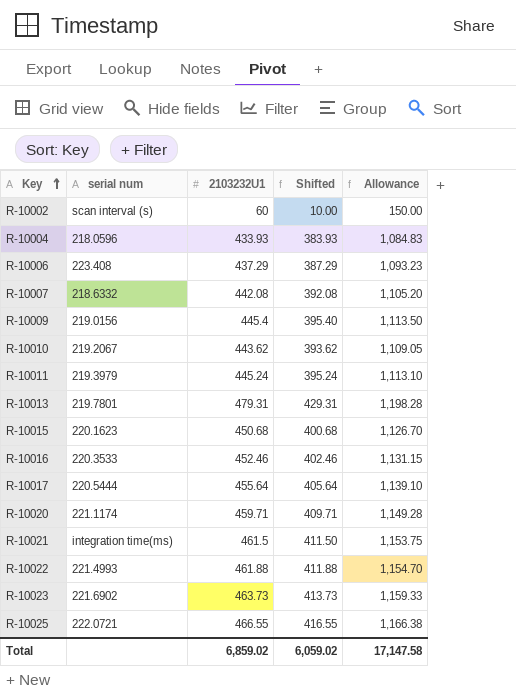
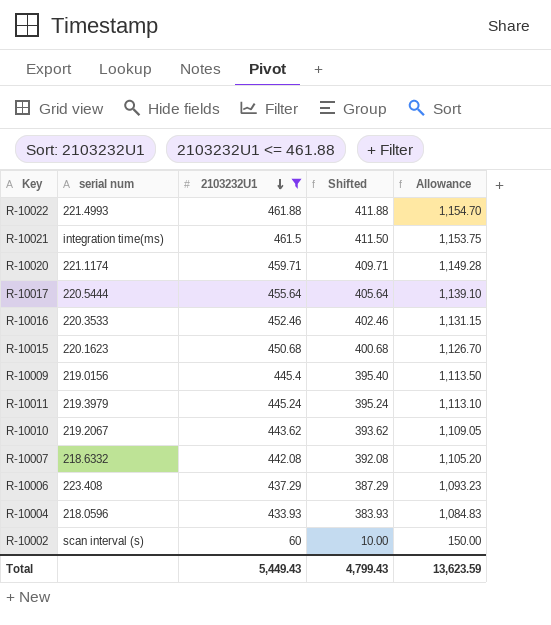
filter: none -> 2103232U1 <= 461.88
row order: Key ascending -> 2103232U1 descending
Total | 2103232U1: 6,859.02 -> 5,449.43
Total | Shifted: 6,059.02 -> 4,799.43
Total | Allowance: 17,147.58 -> 13,623.59

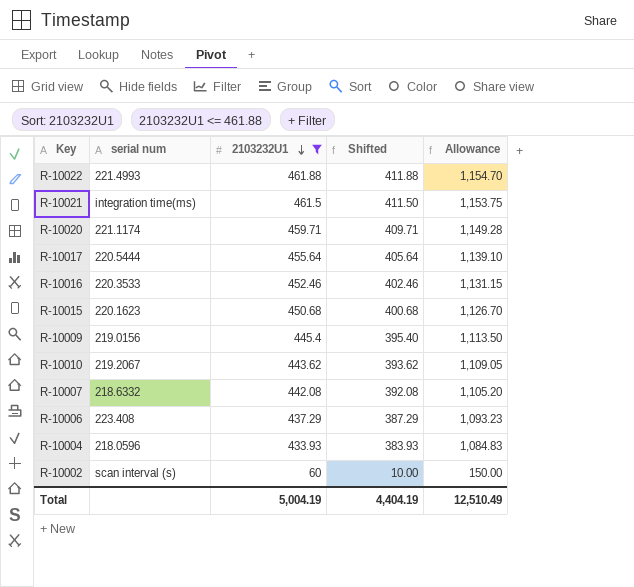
row R-10011: 219.3979 | 445.24 | 395.24 | 1,113.10 -> none
Total | 2103232U1: 5,449.43 -> 5,004.19
Total | Shifted: 4,799.43 -> 4,404.19
Total | Allowance: 13,623.59 -> 12,510.49

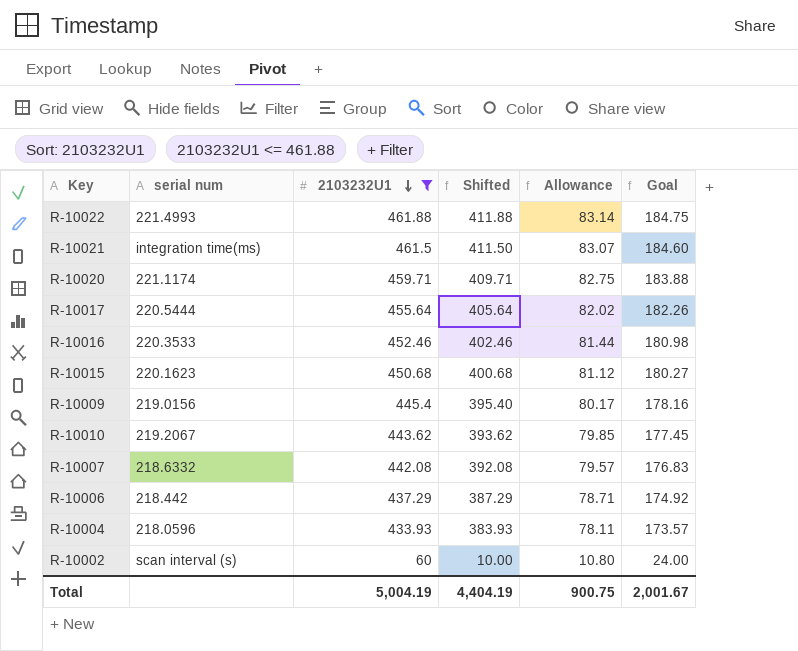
column Allowance | formula: [2103232U1] * 2.5 -> [2103232U1] * 0.18
column Goal | formula: none -> [2103232U1] * 0.4
R-10006 | serial num: 223.408 -> 218.442
Total | Allowance: 12,510.49 -> 900.75

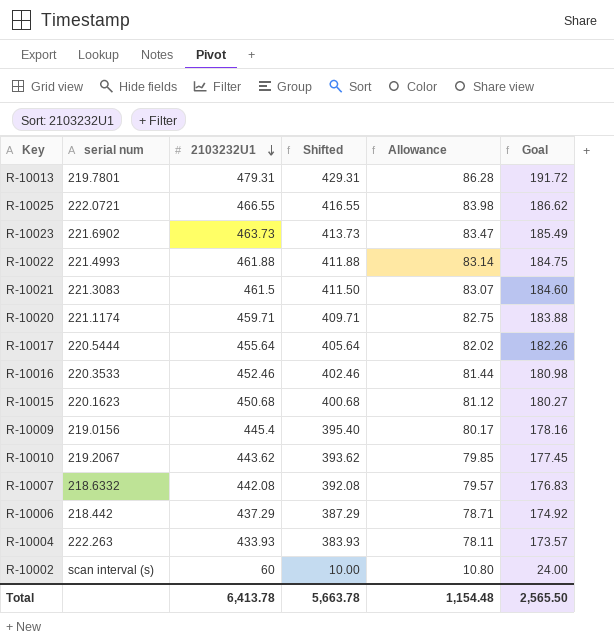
filter: 2103232U1 <= 461.88 -> none
R-10021 | serial num: integration time(ms) -> 221.3083
R-10004 | serial num: 218.0596 -> 222.263
Total | 2103232U1: 5,004.19 -> 6,413.78
Total | Shifted: 4,404.19 -> 5,663.78
Total | Allowance: 900.75 -> 1,154.48
Total | Goal: 2,001.67 -> 2,565.50

